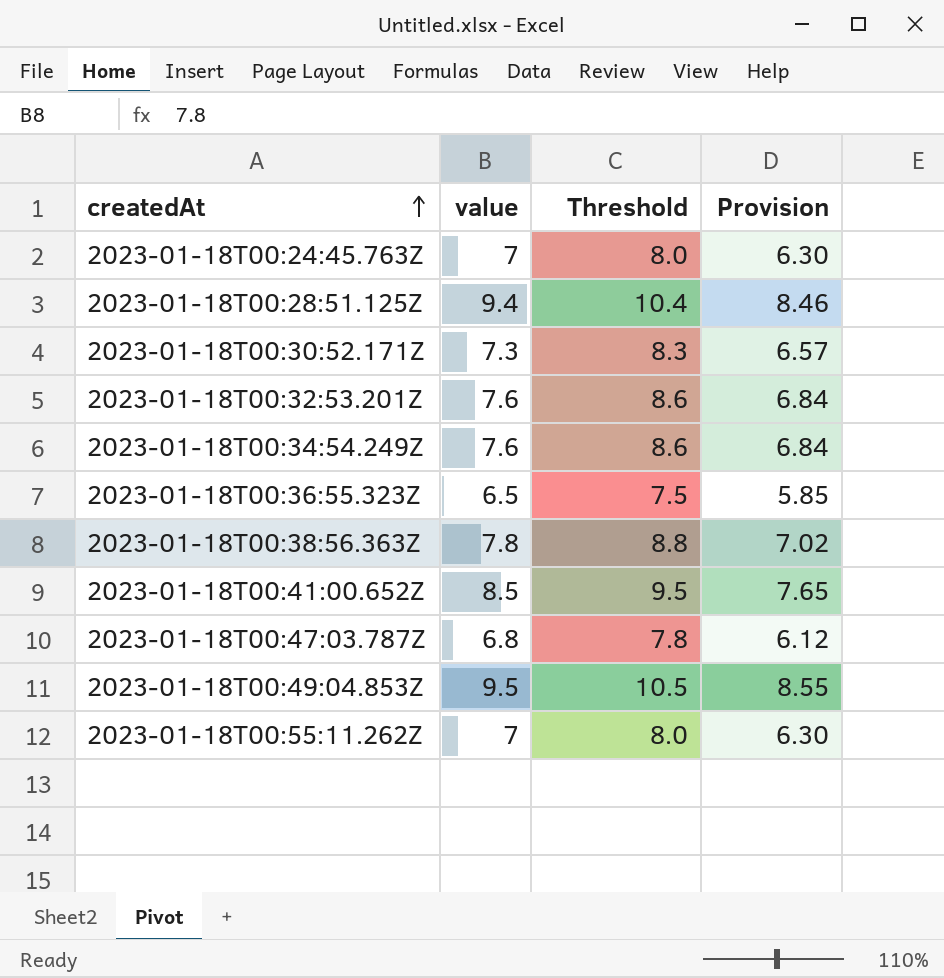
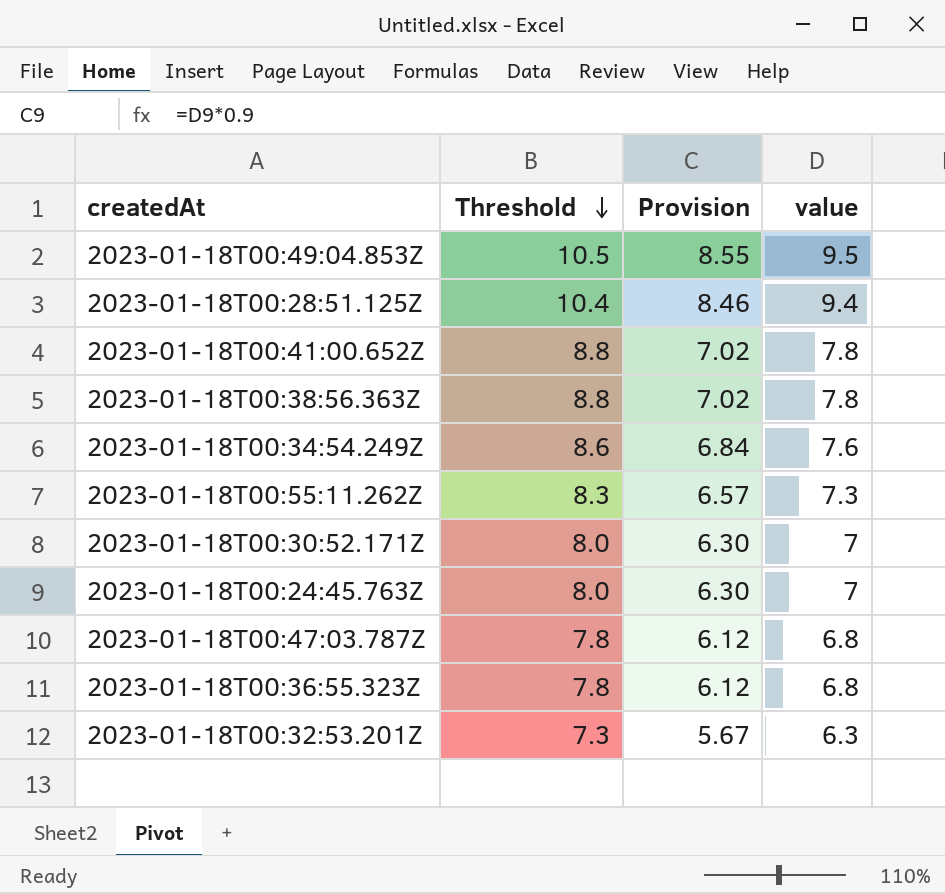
row order: createdAt ascending -> Threshold descending
column value | position: 2 -> 4
2023-01-18T00:41:00.652Z | Threshold: 9.5 -> 8.8
2023-01-18T00:41:00.652Z | Provision: 7.65 -> 7.02
2023-01-18T00:41:00.652Z | value: 8.5 -> 7.8
2023-01-18T00:55:11.262Z | Threshold: 8.0 -> 8.3
2023-01-18T00:55:11.262Z | Provision: 6.30 -> 6.57
2023-01-18T00:55:11.262Z | value: 7 -> 7.3
2023-01-18T00:30:52.171Z | Threshold: 8.3 -> 8.0
2023-01-18T00:30:52.171Z | Provision: 6.57 -> 6.30
2023-01-18T00:30:52.171Z | value: 7.3 -> 7
2023-01-18T00:36:55.323Z | Threshold: 7.5 -> 7.8
2023-01-18T00:36:55.323Z | Provision: 5.85 -> 6.12
2023-01-18T00:36:55.323Z | value: 6.5 -> 6.8
2023-01-18T00:32:53.201Z | Threshold: 8.6 -> 7.3
2023-01-18T00:32:53.201Z | Provision: 6.84 -> 5.67
2023-01-18T00:32:53.201Z | value: 7.6 -> 6.3

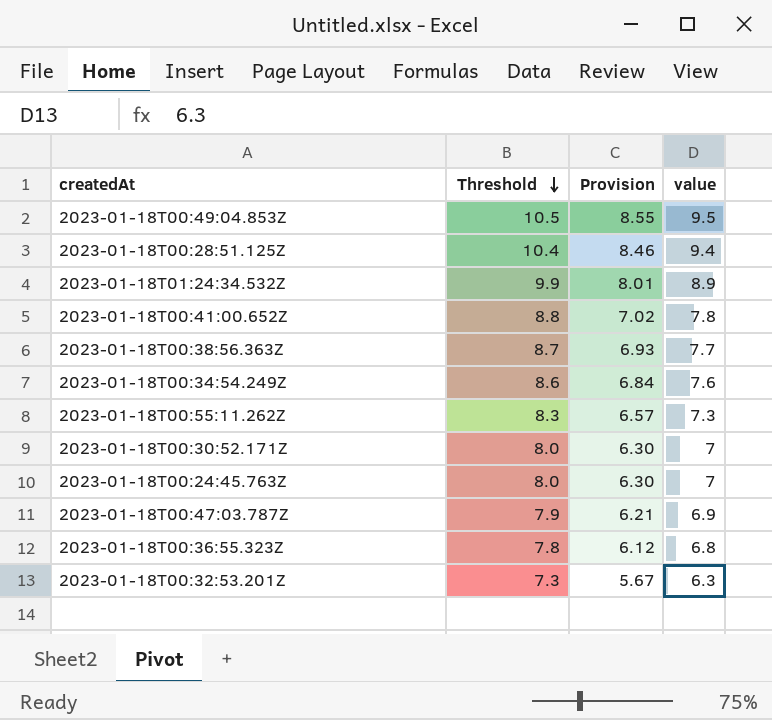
row 2023-01-18T01:24:34.532Z: none -> 9.9 | 8.01 | 8.9
2023-01-18T00:38:56.363Z | Threshold: 8.8 -> 8.7
2023-01-18T00:38:56.363Z | Provision: 7.02 -> 6.93
2023-01-18T00:38:56.363Z | value: 7.8 -> 7.7
2023-01-18T00:47:03.787Z | Threshold: 7.8 -> 7.9
2023-01-18T00:47:03.787Z | Provision: 6.12 -> 6.21
2023-01-18T00:47:03.787Z | value: 6.8 -> 6.9

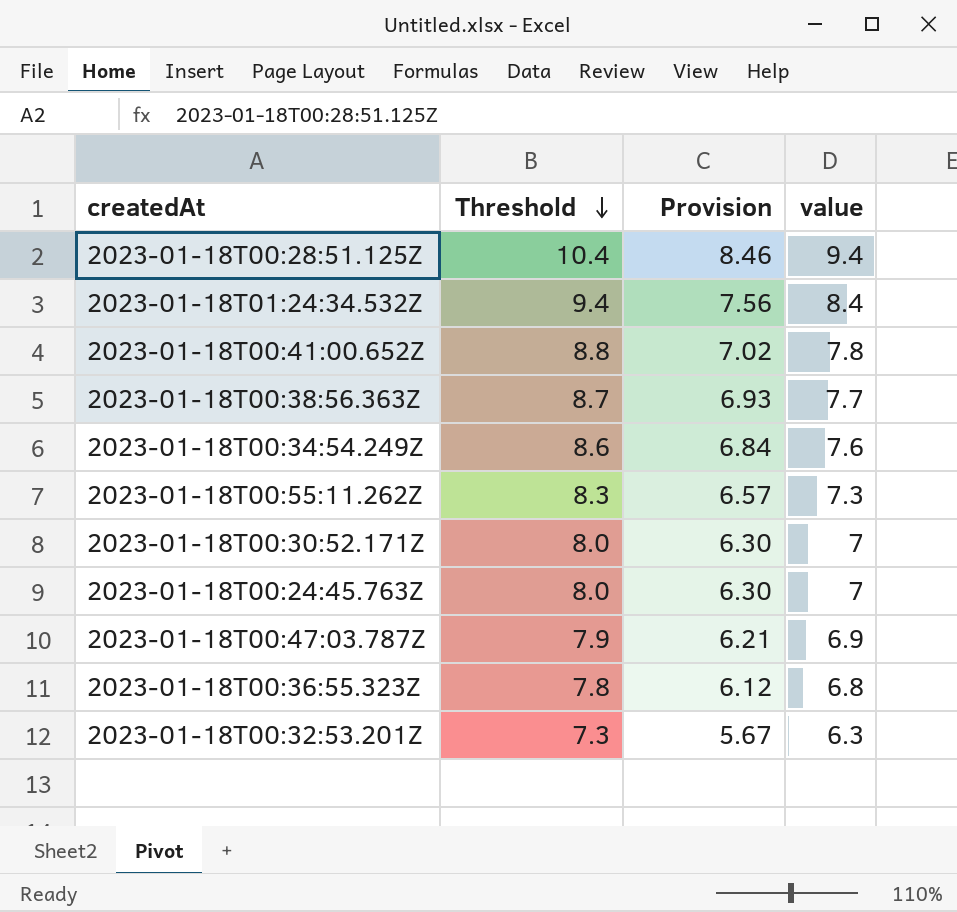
row 2023-01-18T00:49:04.853Z: 10.5 | 8.55 | 9.5 -> none
2023-01-18T01:24:34.532Z | Threshold: 9.9 -> 9.4
2023-01-18T01:24:34.532Z | Provision: 8.01 -> 7.56
2023-01-18T01:24:34.532Z | value: 8.9 -> 8.4

